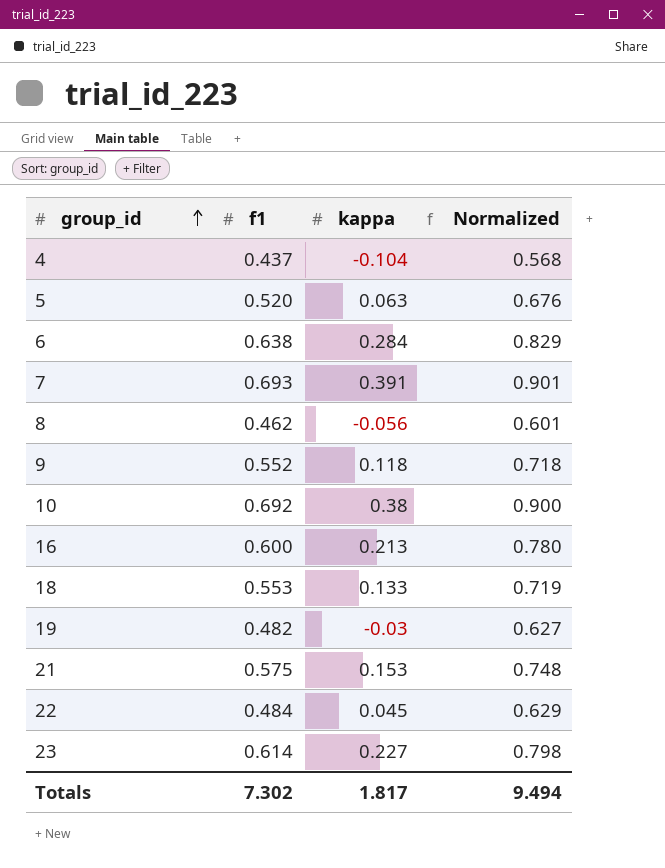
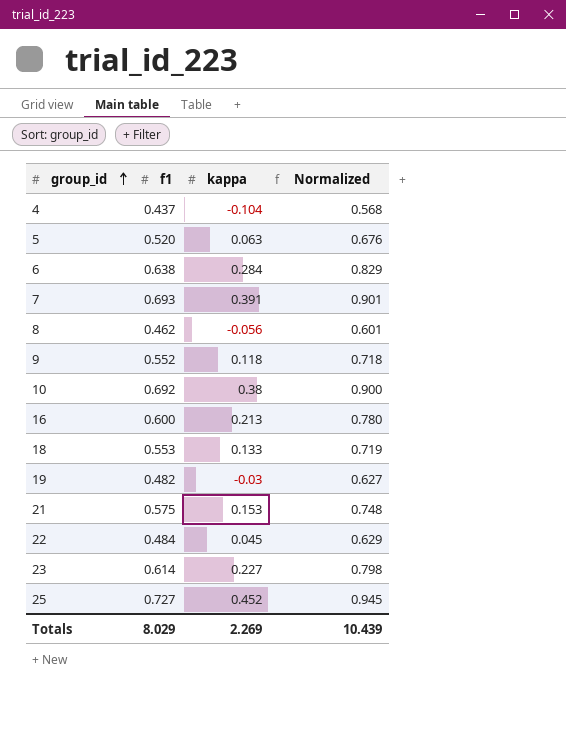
row 25: none -> 0.727 | 0.452 | 0.945
Totals | f1: 7.302 -> 8.029
Totals | kappa: 1.817 -> 2.269
Totals | Normalized: 9.494 -> 10.439

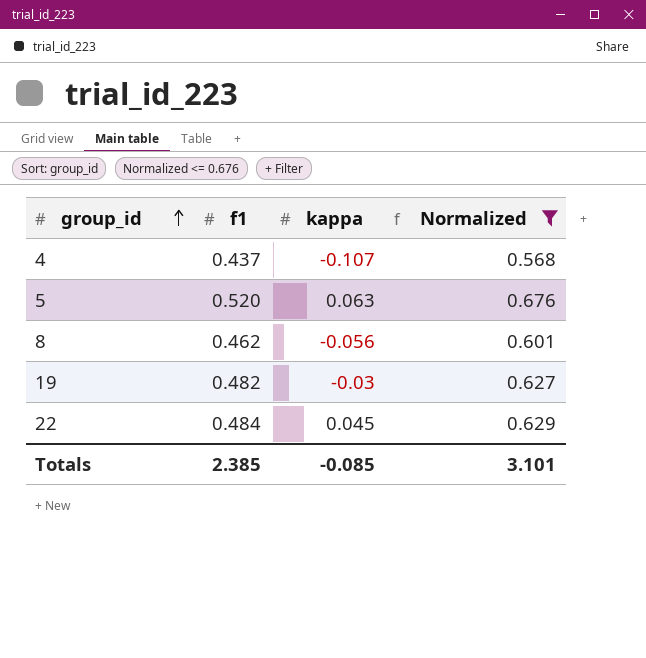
filter: none -> Normalized <= 0.676
4 | kappa: -0.104 -> -0.107
Totals | f1: 8.029 -> 2.385
Totals | kappa: 2.269 -> -0.085
Totals | Normalized: 10.439 -> 3.101

